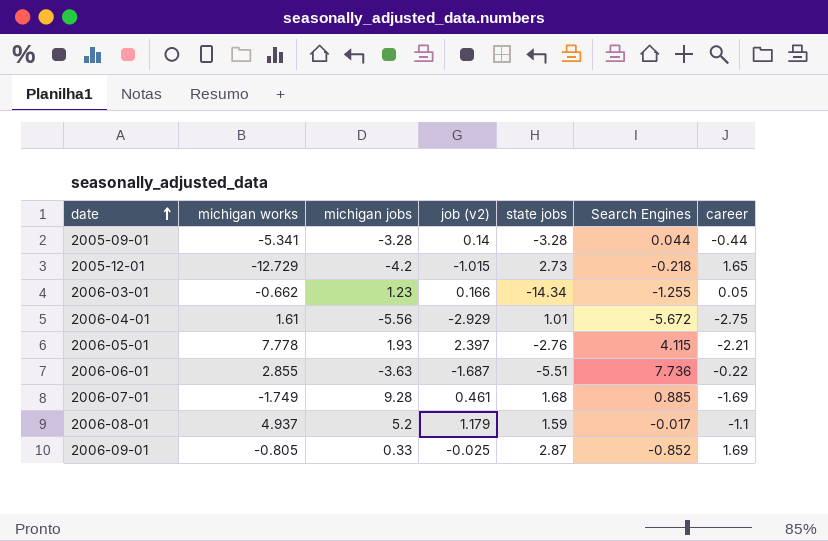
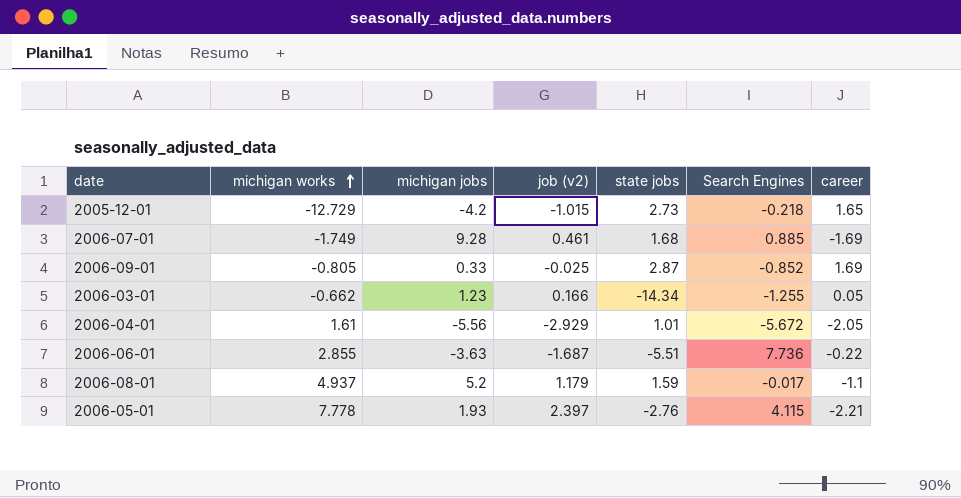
row order: date ascending -> michigan works ascending
row 2005-09-01: -5.341 | -3.28 | 0.14 | -3.28 | 0.044 | -0.44 -> none
2006-04-01 | career: -2.75 -> -2.05

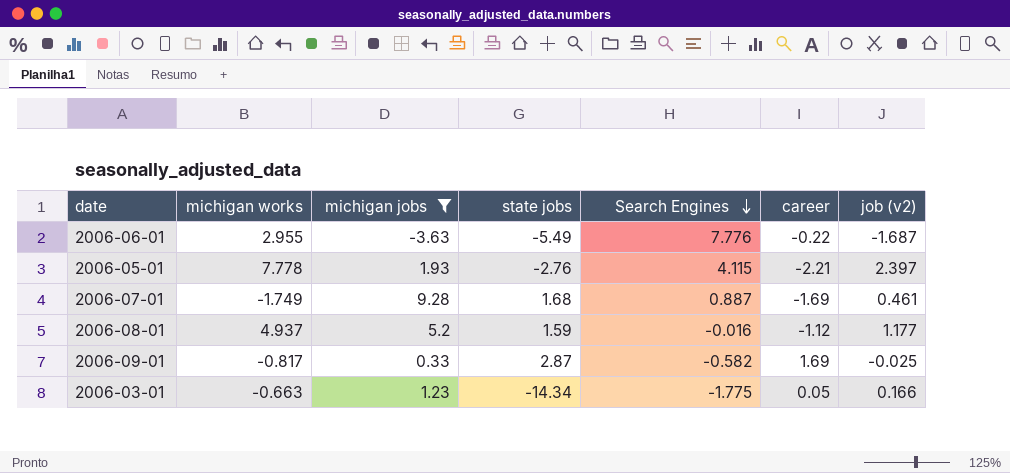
filter: none -> michigan jobs >= -3.63
row order: michigan works ascending -> Search Engines descending
column job (v2) | position: 4 -> 7
2006-06-01 | michigan works: 2.855 -> 2.955
2006-06-01 | state jobs: -5.51 -> -5.49
2006-06-01 | Search Engines: 7.736 -> 7.776
2006-07-01 | Search Engines: 0.885 -> 0.887
2006-08-01 | Search Engines: -0.017 -> -0.016
2006-08-01 | career: -1.1 -> -1.12
2006-08-01 | job (v2): 1.179 -> 1.177
2006-09-01 | michigan works: -0.805 -> -0.817
2006-09-01 | Search Engines: -0.852 -> -0.582
2006-03-01 | michigan works: -0.662 -> -0.663
2006-03-01 | Search Engines: -1.255 -> -1.775

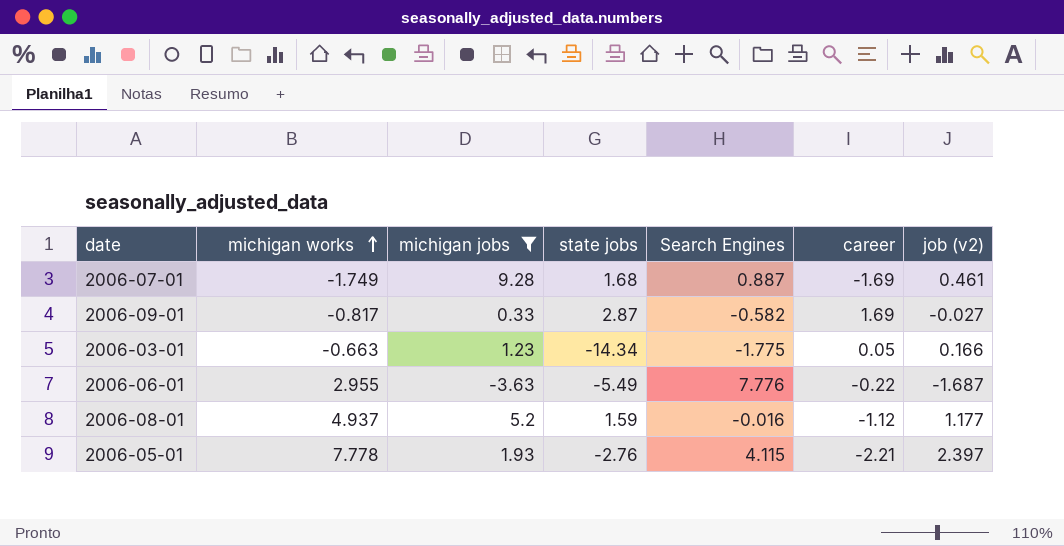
row order: Search Engines descending -> michigan works ascending
2006-09-01 | job (v2): -0.025 -> -0.027

